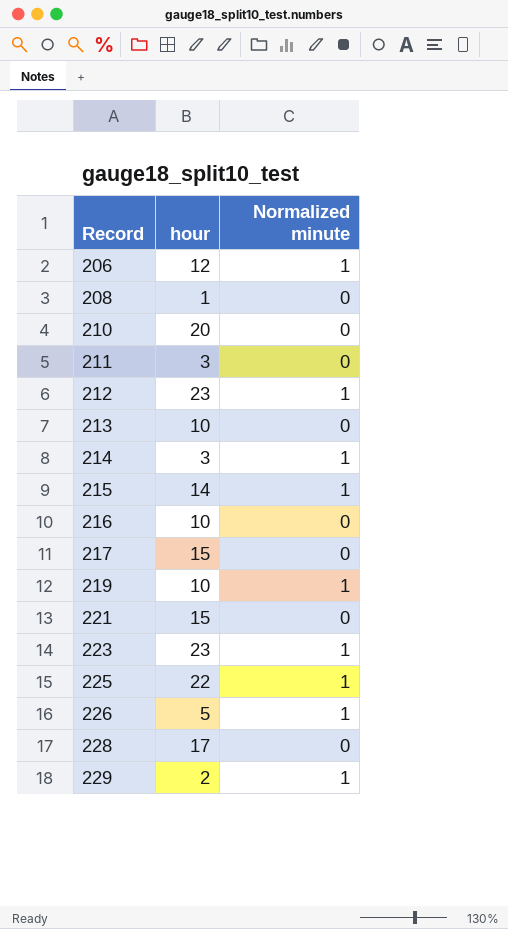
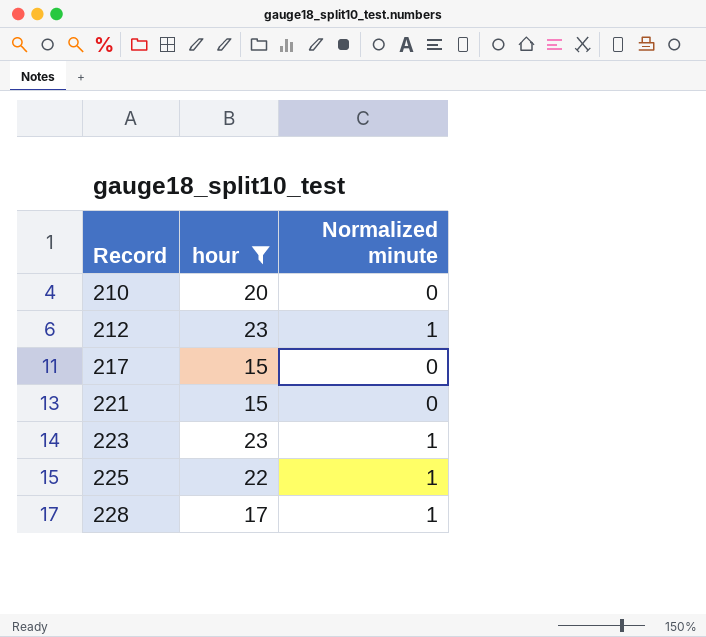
filter: none -> hour >= 15
228 | Normalized minute: 0 -> 1

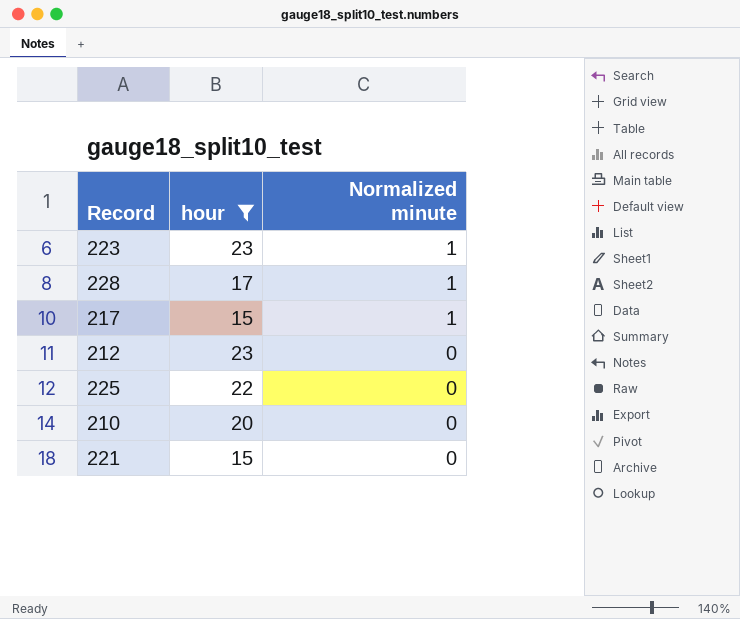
row order: Record ascending -> Normalized minute descending
217 | Normalized minute: 0 -> 1
212 | Normalized minute: 1 -> 0
225 | Normalized minute: 1 -> 0

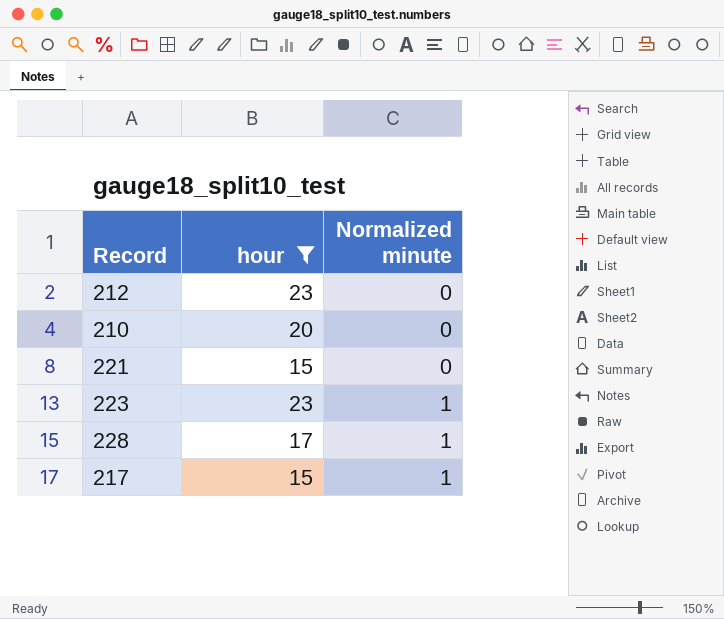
row order: Normalized minute descending -> Normalized minute ascending
row 225: 22 | 0 -> none

